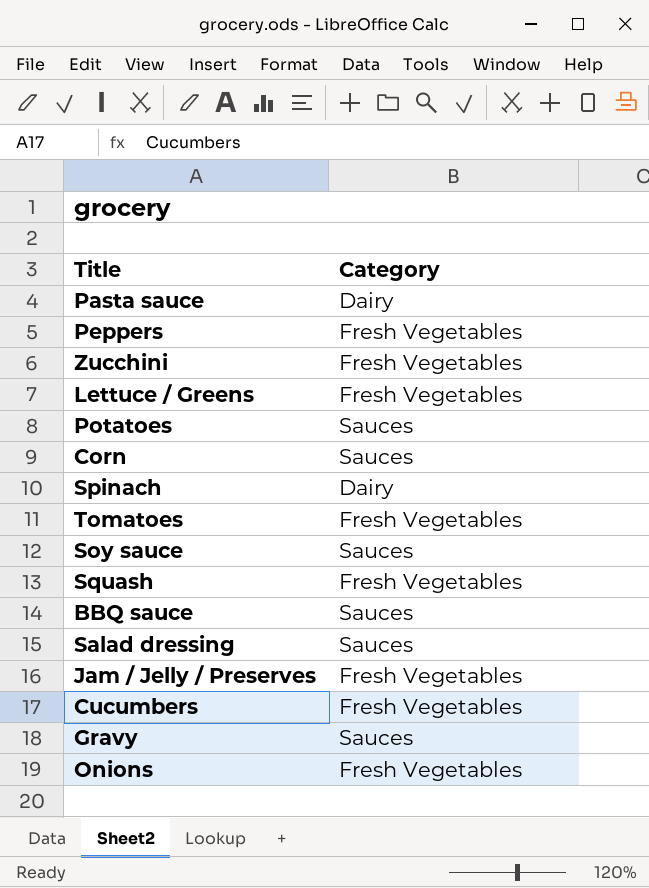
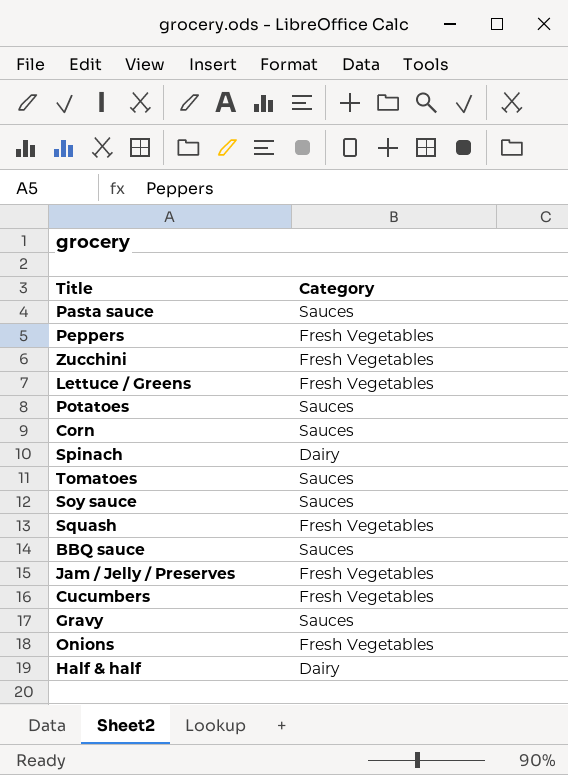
row Salad dressing: Sauces -> none
Pasta sauce | Category: Dairy -> Sauces
Tomatoes | Category: Fresh Vegetables -> Sauces
row Half & half: none -> Dairy

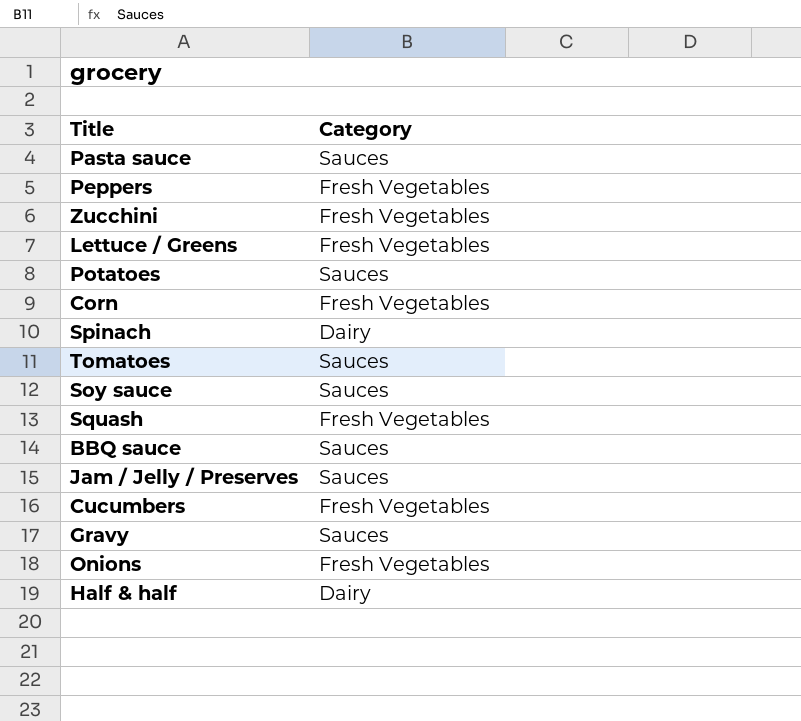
Corn | Category: Sauces -> Fresh Vegetables
Jam / Jelly / Preserves | Category: Fresh Vegetables -> Sauces

